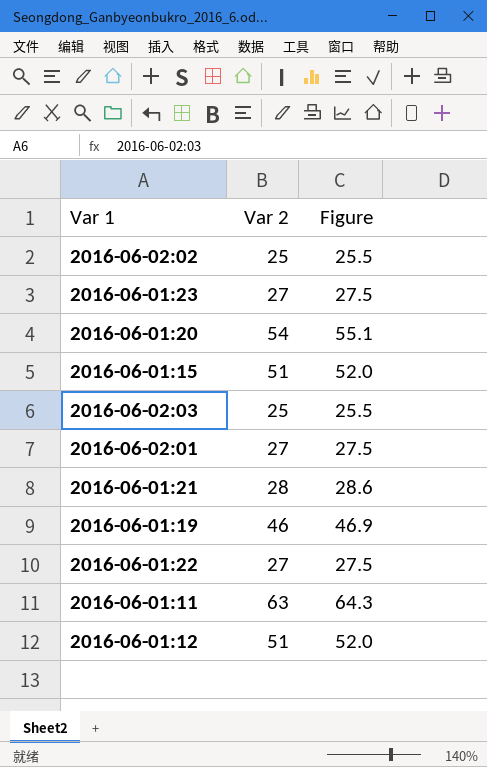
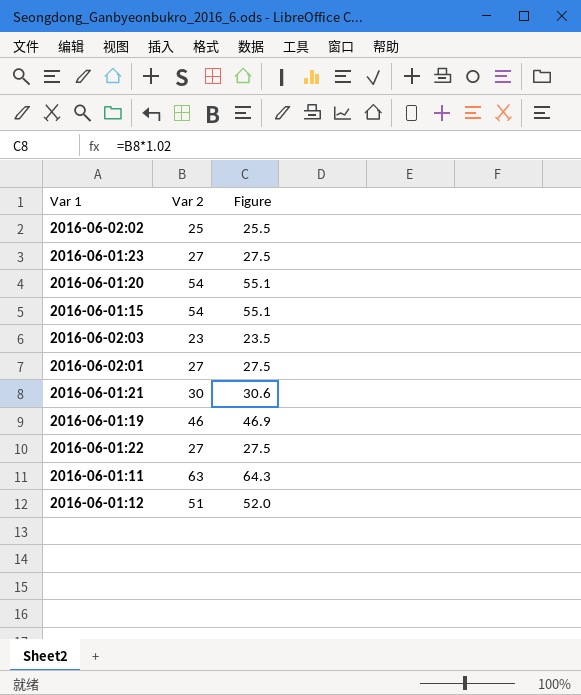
2016-06-01:15 | Var 2: 51 -> 54
2016-06-01:15 | Figure: 52.0 -> 55.1
2016-06-02:03 | Var 2: 25 -> 23
2016-06-02:03 | Figure: 25.5 -> 23.5
2016-06-01:21 | Var 2: 28 -> 30
2016-06-01:21 | Figure: 28.6 -> 30.6

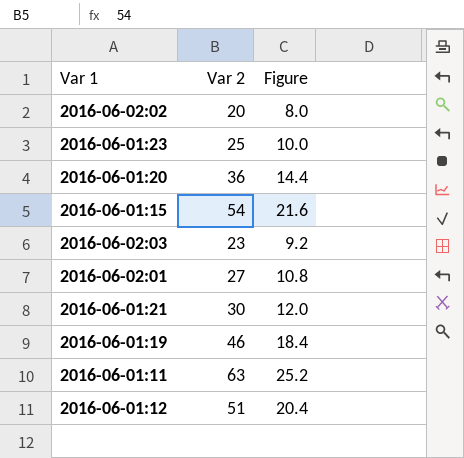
column Figure | formula: [Var 2] * 1.02 -> [Var 2] * 0.4
row 2016-06-01:22: 27 | 27.5 -> none
2016-06-02:02 | Var 2: 25 -> 20
2016-06-01:23 | Var 2: 27 -> 25
2016-06-01:20 | Var 2: 54 -> 36

